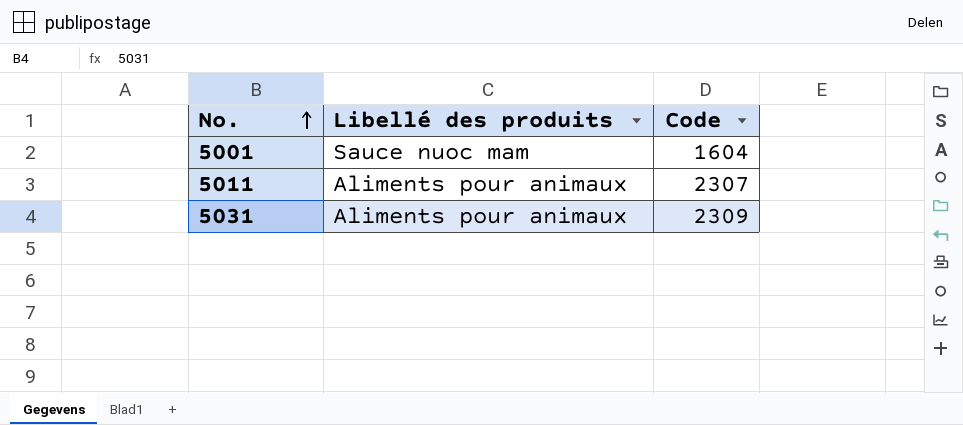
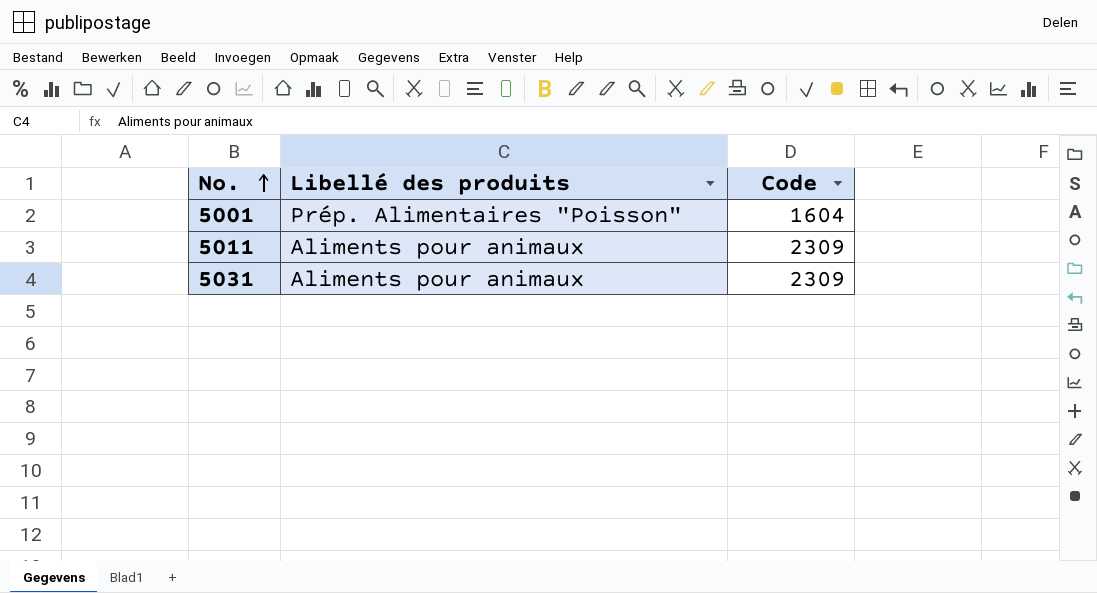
5001 | Libellé des produits: Sauce nuoc mam -> Prép. Alimentaires "Poisson"
5011 | Code: 2307 -> 2309

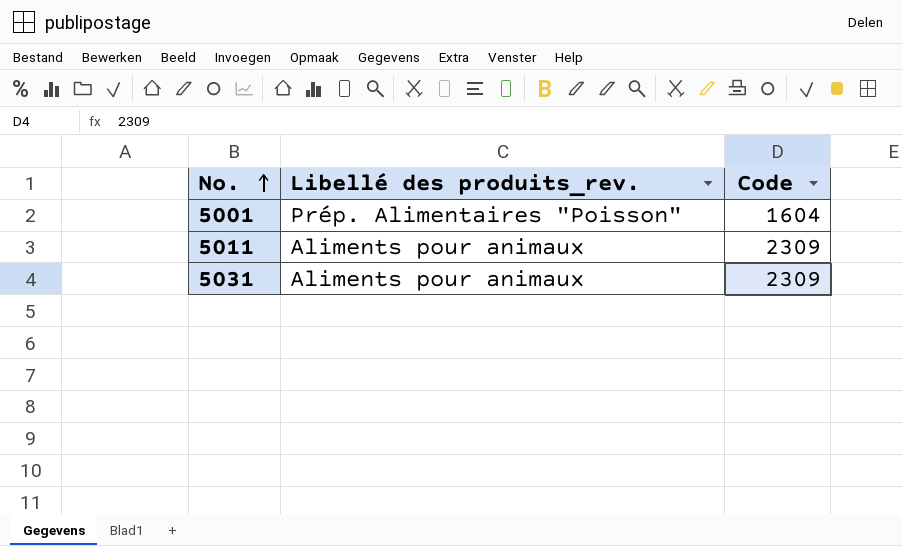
column name: Libellé des produits -> Libellé des produits_rev.

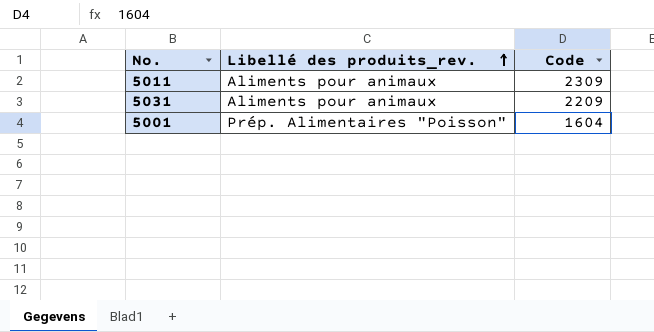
row order: No. ascending -> Libellé des produits_rev. ascending
5031 | Code: 2309 -> 2209

